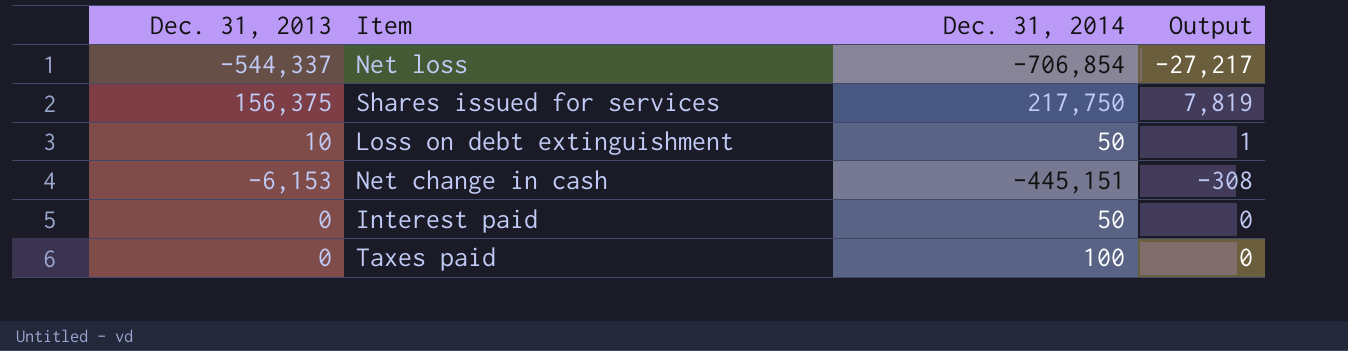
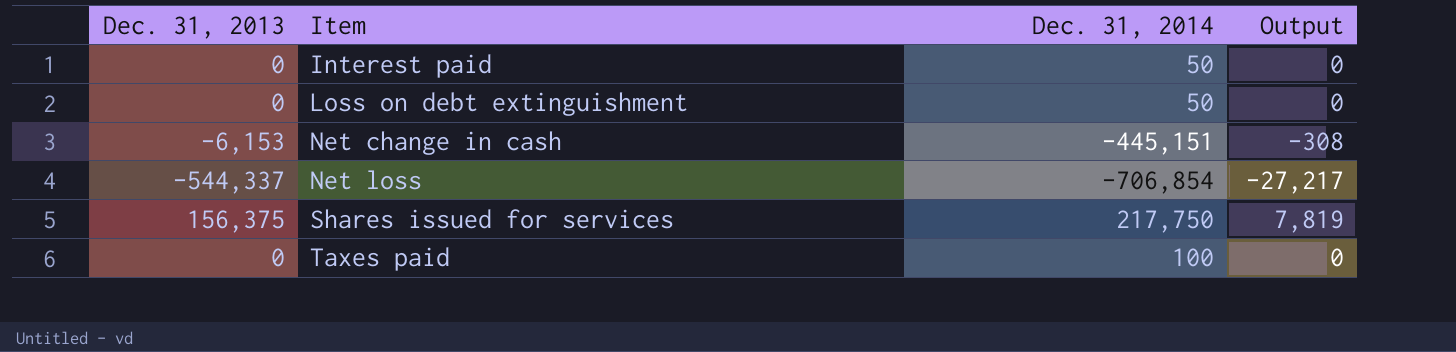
row order: none -> Item ascending
Loss on debt extinguishment | Dec. 31, 2013: 10 -> 0
Loss on debt extinguishment | Output: 1 -> 0

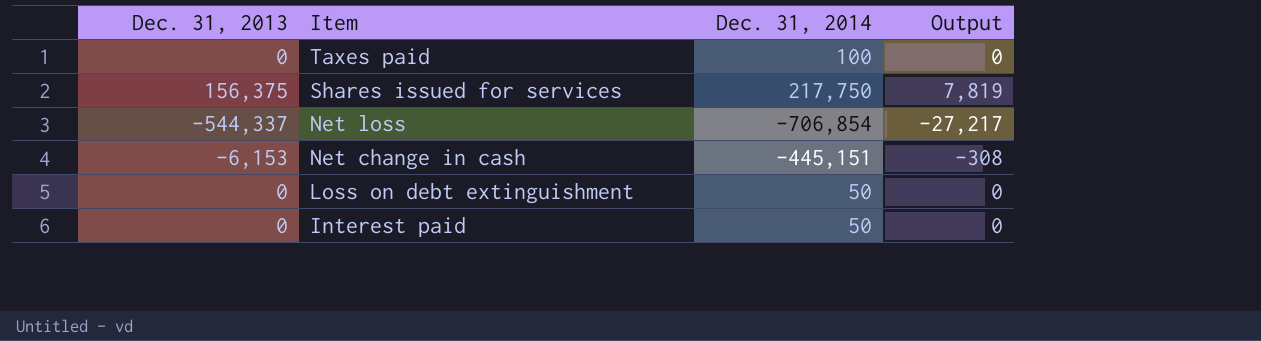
row order: Item ascending -> Item descending

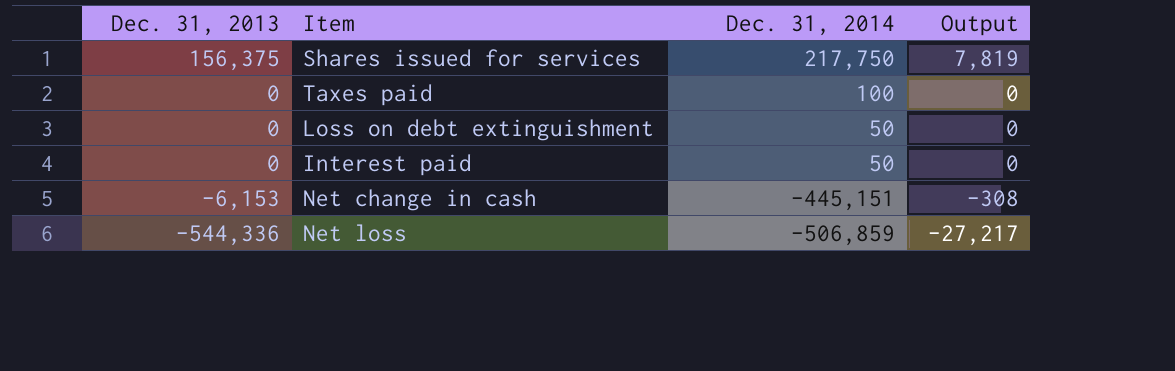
row order: Item descending -> Dec. 31, 2013 descending
Net loss | Dec. 31, 2013: -544,337 -> -544,336
Net loss | Dec. 31, 2014: -706,854 -> -506,859

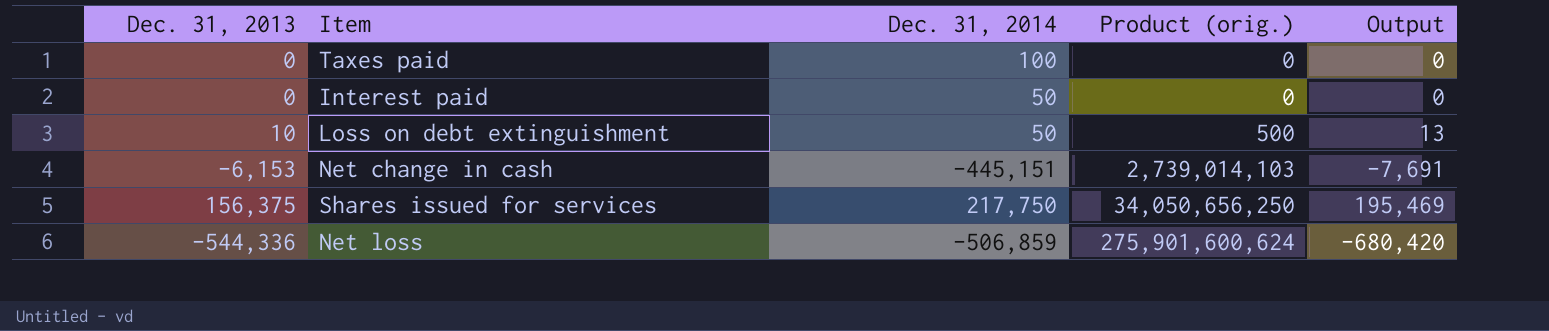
row order: Dec. 31, 2013 descending -> Product (orig.) ascending
column Product (orig.) | formula: none -> [Dec. 31, 2013] * [Dec. 31, 2014]
column Output | formula: [Dec. 31, 2013] * 0.05 -> [Dec. 31, 2013] * 1.25
Loss on debt extinguishment | Dec. 31, 2013: 0 -> 10

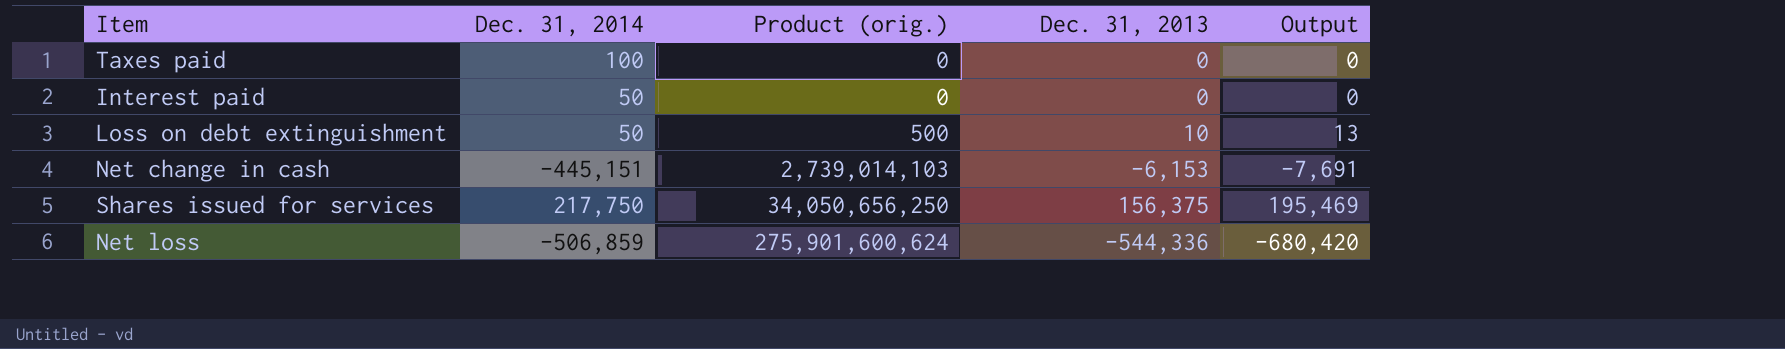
column Dec. 31, 2013 | position: 1 -> 4

